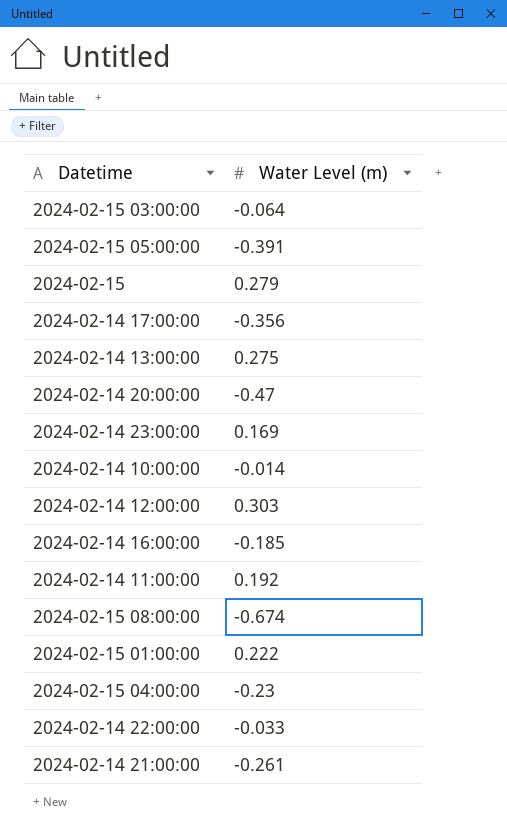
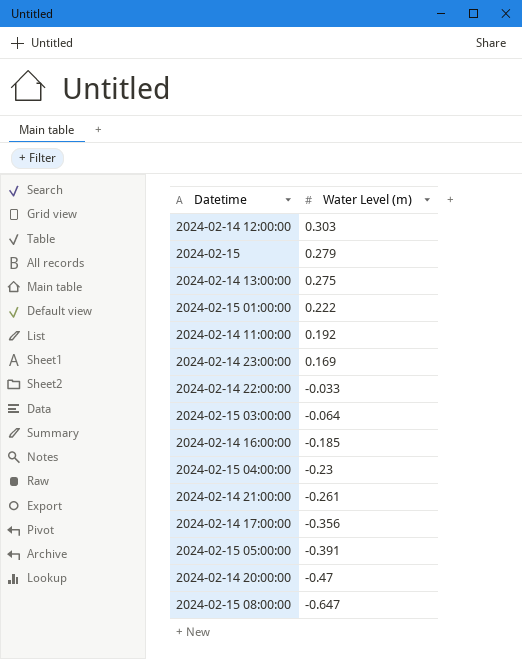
row order: none -> Water Level (m) descending
row 2024-02-14 10:00:00: -0.014 -> none
2024-02-15 08:00:00 | Water Level (m): -0.674 -> -0.647

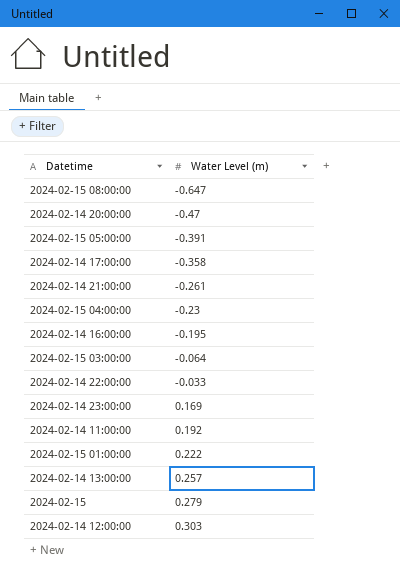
row order: Water Level (m) descending -> Water Level (m) ascending
2024-02-14 17:00:00 | Water Level (m): -0.356 -> -0.358
2024-02-14 16:00:00 | Water Level (m): -0.185 -> -0.195
2024-02-14 13:00:00 | Water Level (m): 0.275 -> 0.257

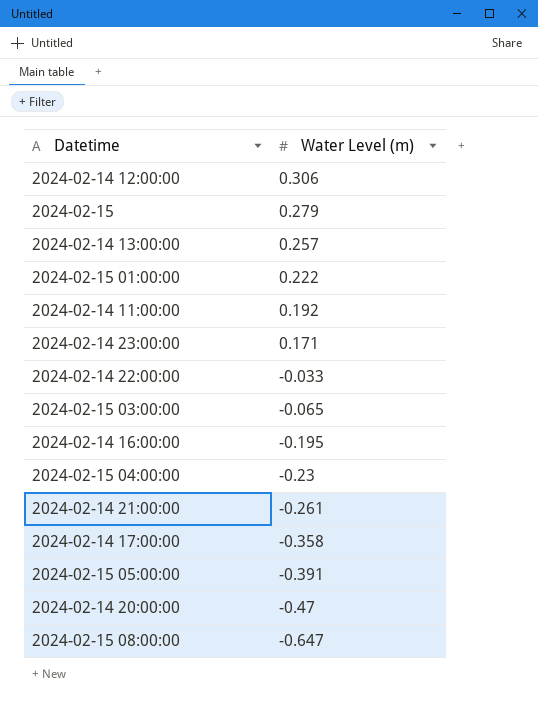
row order: Water Level (m) ascending -> Water Level (m) descending
2024-02-14 12:00:00 | Water Level (m): 0.303 -> 0.306
2024-02-14 23:00:00 | Water Level (m): 0.169 -> 0.171
2024-02-15 03:00:00 | Water Level (m): -0.064 -> -0.065

